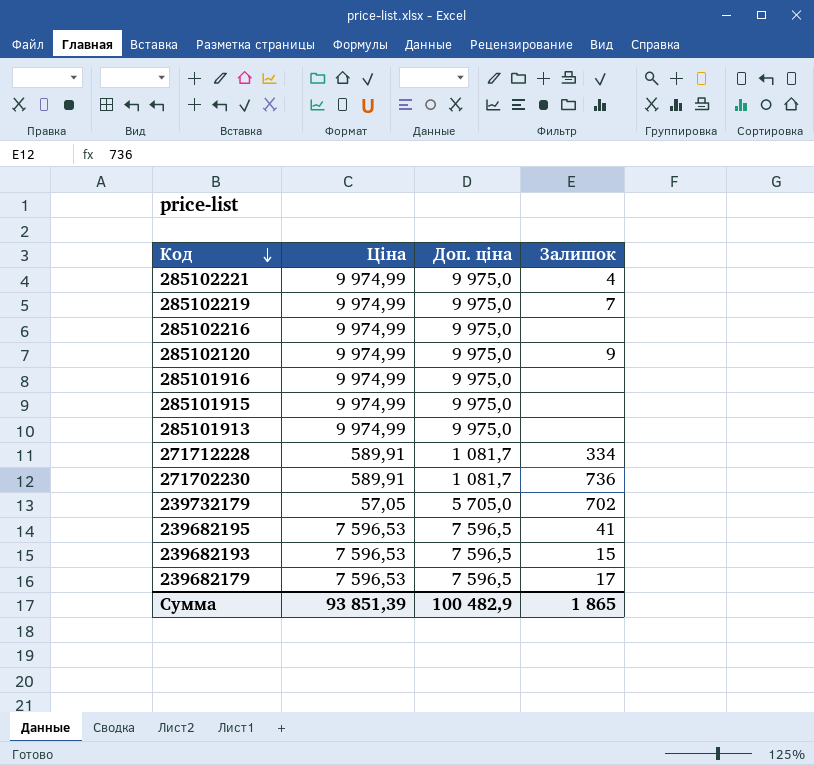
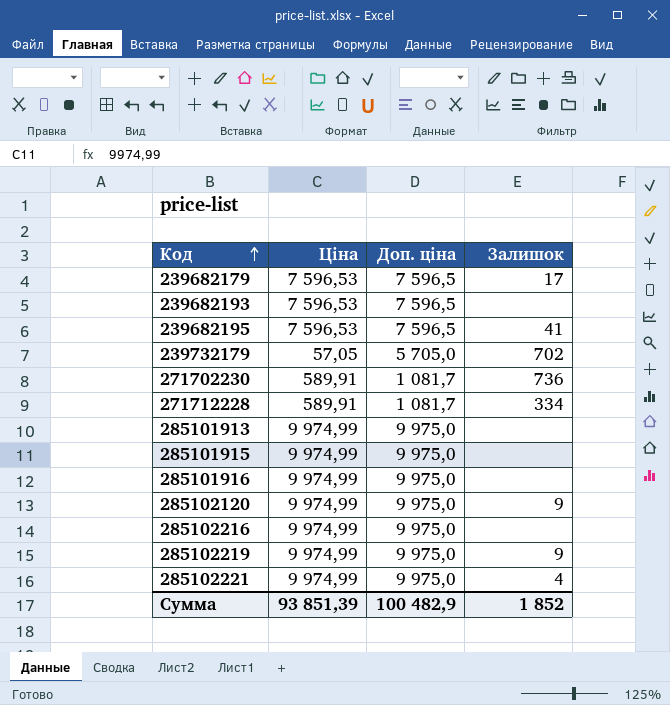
row order: Код descending -> Код ascending
239682193 | Залишок: 15 -> none
285102219 | Залишок: 7 -> 9
Сумма | Залишок: 1 865 -> 1 852

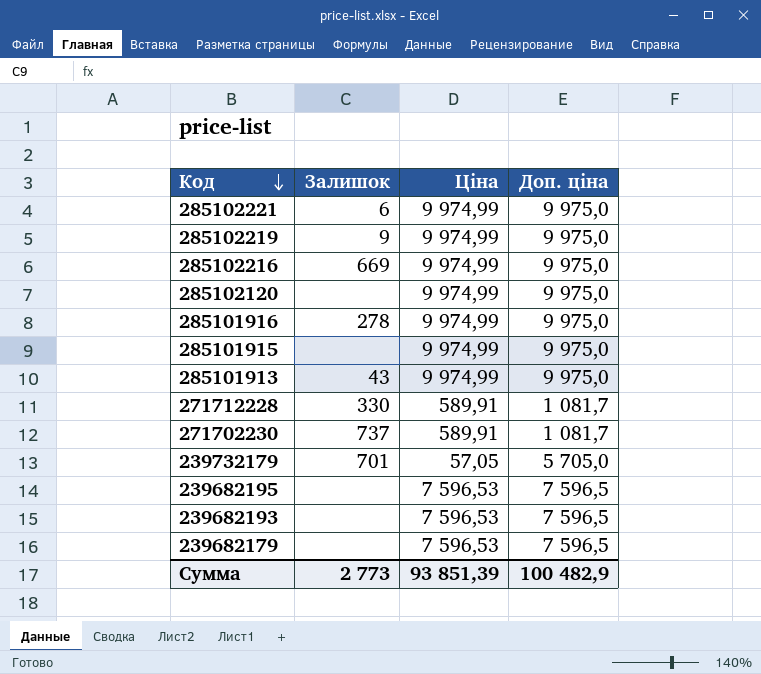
row order: Код ascending -> Код descending
column Залишок | position: 4 -> 2
285102221 | Залишок: 4 -> 6
285102216 | Залишок: none -> 669
285102120 | Залишок: 9 -> none
285101916 | Залишок: none -> 278
285101913 | Залишок: none -> 43
271712228 | Залишок: 334 -> 330
271702230 | Залишок: 736 -> 737
239732179 | Залишок: 702 -> 701
239682195 | Залишок: 41 -> none
239682179 | Залишок: 17 -> none
Сумма | Залишок: 1 852 -> 2 773

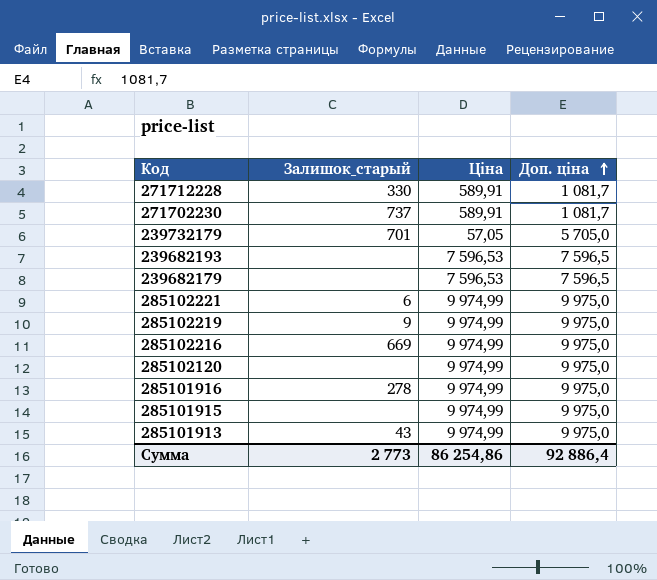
row order: Код descending -> Доп. ціна ascending
column name: Залишок -> Залишок_старый
row 239682195: none | 7 596,53 | 7 596,5 -> none
Сумма | Ціна: 93 851,39 -> 86 254,86
Сумма | Доп. ціна: 100 482,9 -> 92 886,4

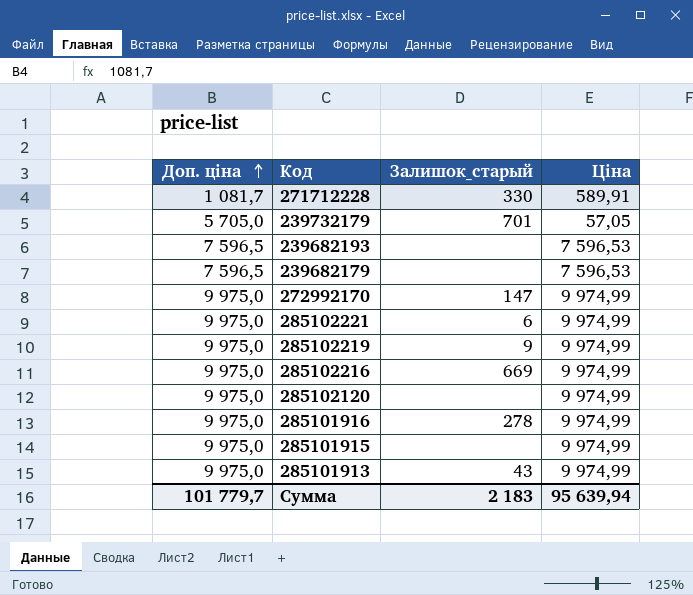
column Доп. ціна | position: 4 -> 1
row 271702230: 737 | 589,91 | 1 081,7 -> none
row 272992170: none -> 9 975,0 | 147 | 9 974,99
Сумма | Доп. ціна: 92 886,4 -> 101 779,7
Сумма | Залишок_старый: 2 773 -> 2 183
Сумма | Ціна: 86 254,86 -> 95 639,94

